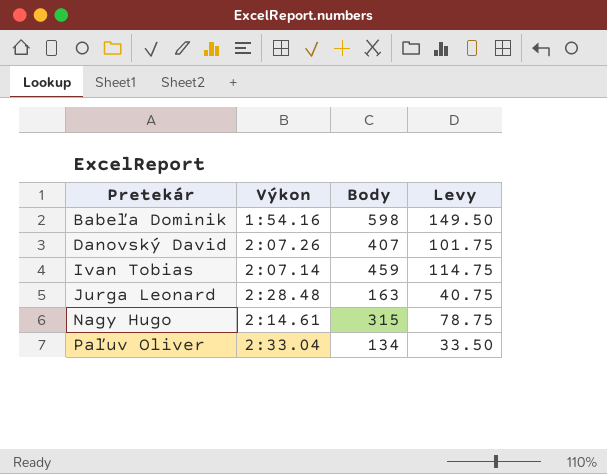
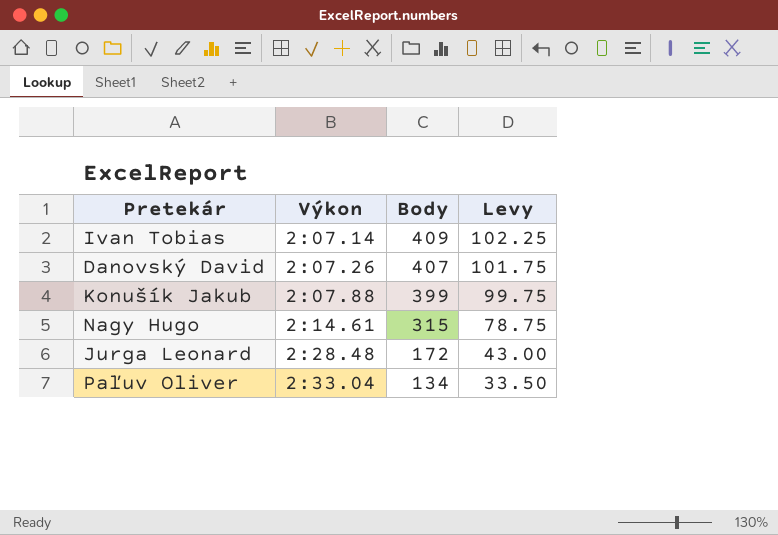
row order: Pretekár ascending -> Výkon ascending
row Babeľa Dominik: 1:54.16 | 598 | 149.50 -> none
Ivan Tobias | Body: 459 -> 409
Ivan Tobias | Levy: 114.75 -> 102.25
row Konušík Jakub: none -> 2:07.88 | 399 | 99.75
Jurga Leonard | Body: 163 -> 172
Jurga Leonard | Levy: 40.75 -> 43.00

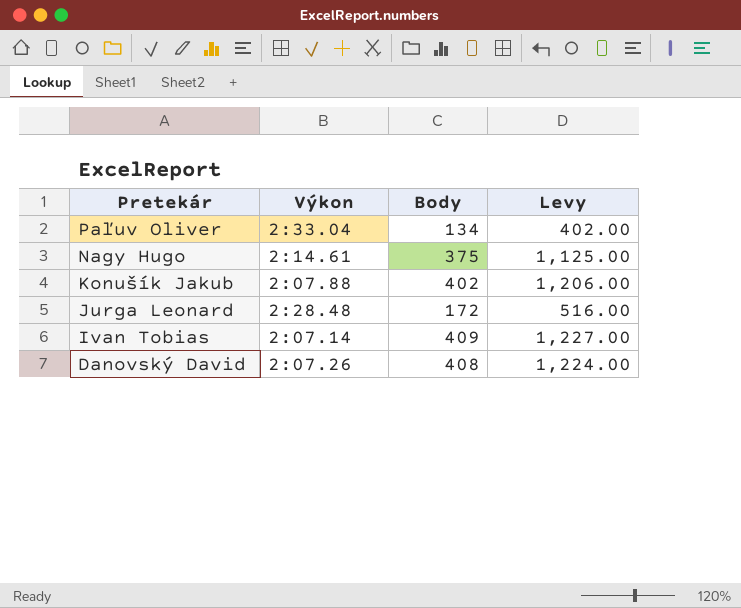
row order: Výkon ascending -> Pretekár descending
column Levy | formula: [Body] * 0.25 -> [Body] * 3
Nagy Hugo | Body: 315 -> 375
Konušík Jakub | Body: 399 -> 402
Danovský David | Body: 407 -> 408

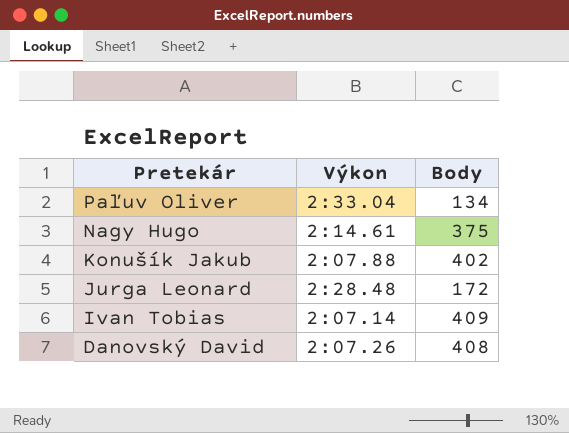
column Levy | formula: [Body] * 3 -> none

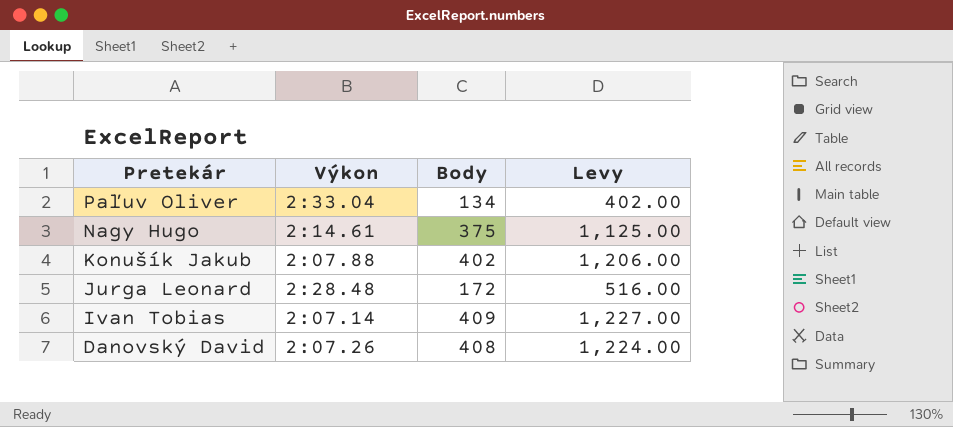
column Levy | formula: none -> [Body] * 3

